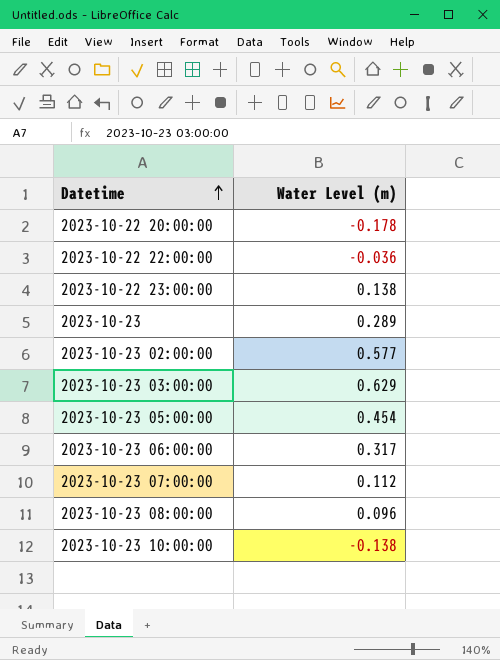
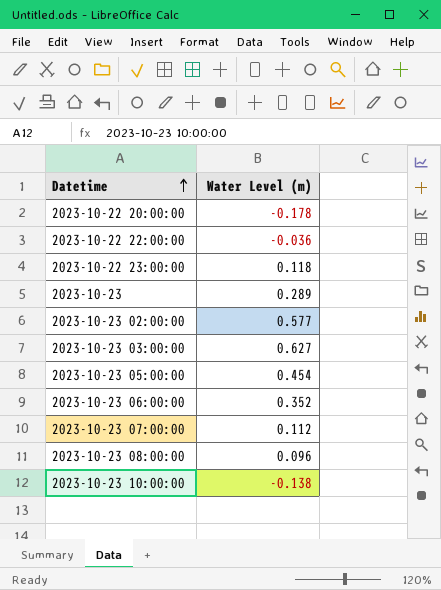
2023-10-22 23:00:00 | Water Level (m): 0.138 -> 0.118
2023-10-23 03:00:00 | Water Level (m): 0.629 -> 0.627
2023-10-23 06:00:00 | Water Level (m): 0.317 -> 0.352

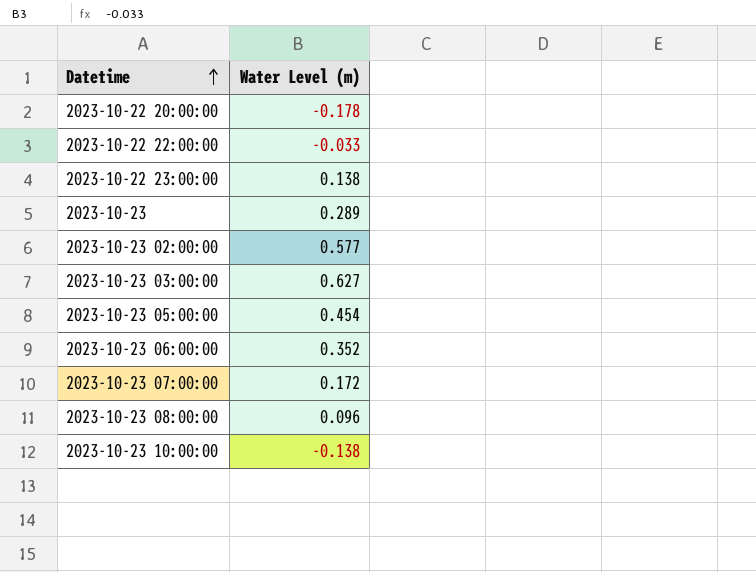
2023-10-22 22:00:00 | Water Level (m): -0.036 -> -0.033
2023-10-22 23:00:00 | Water Level (m): 0.118 -> 0.138
2023-10-23 07:00:00 | Water Level (m): 0.112 -> 0.172

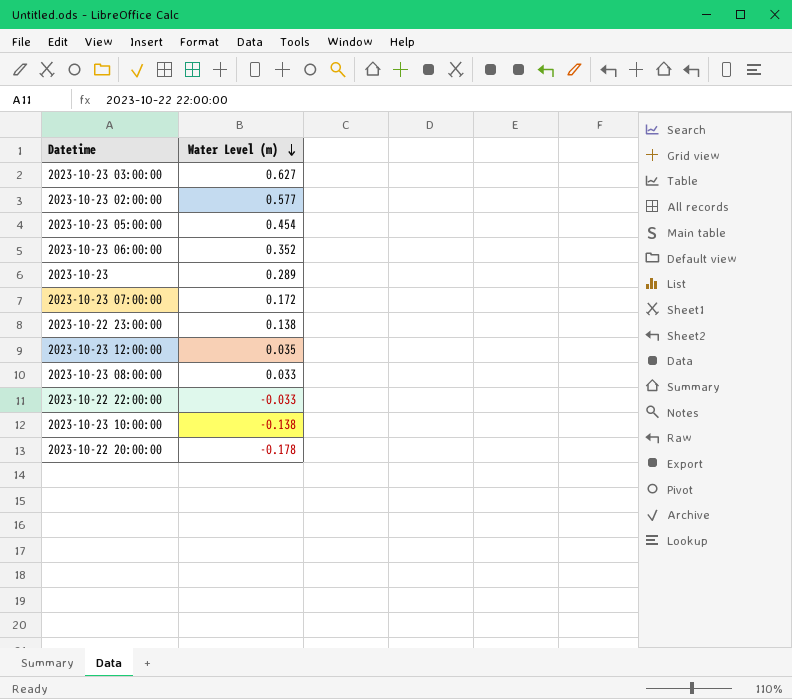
row order: Datetime ascending -> Water Level (m) descending
row 2023-10-23 12:00:00: none -> 0.035
2023-10-23 08:00:00 | Water Level (m): 0.096 -> 0.033

